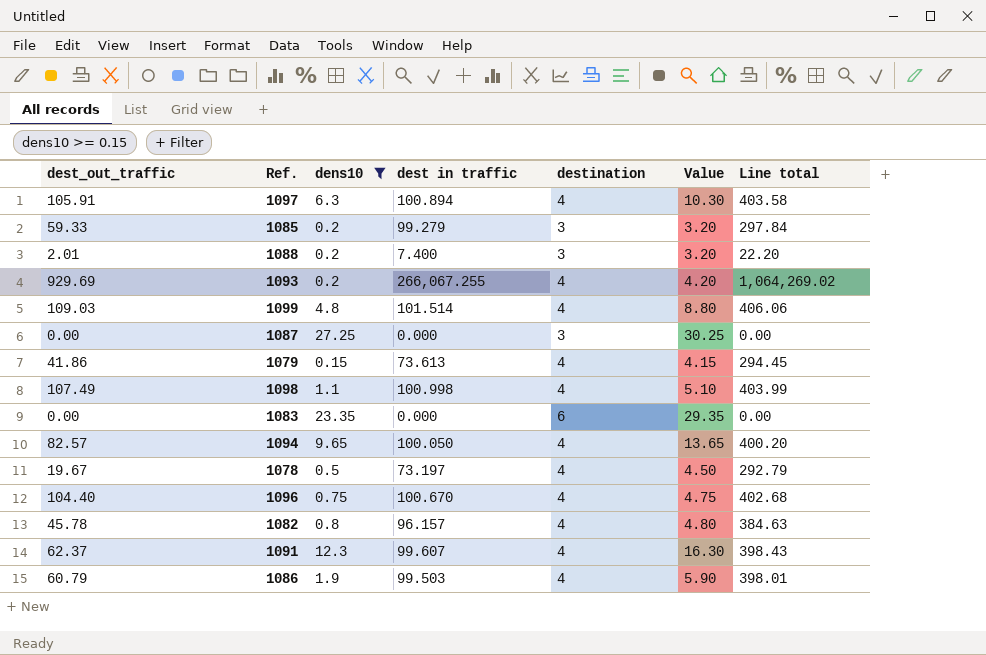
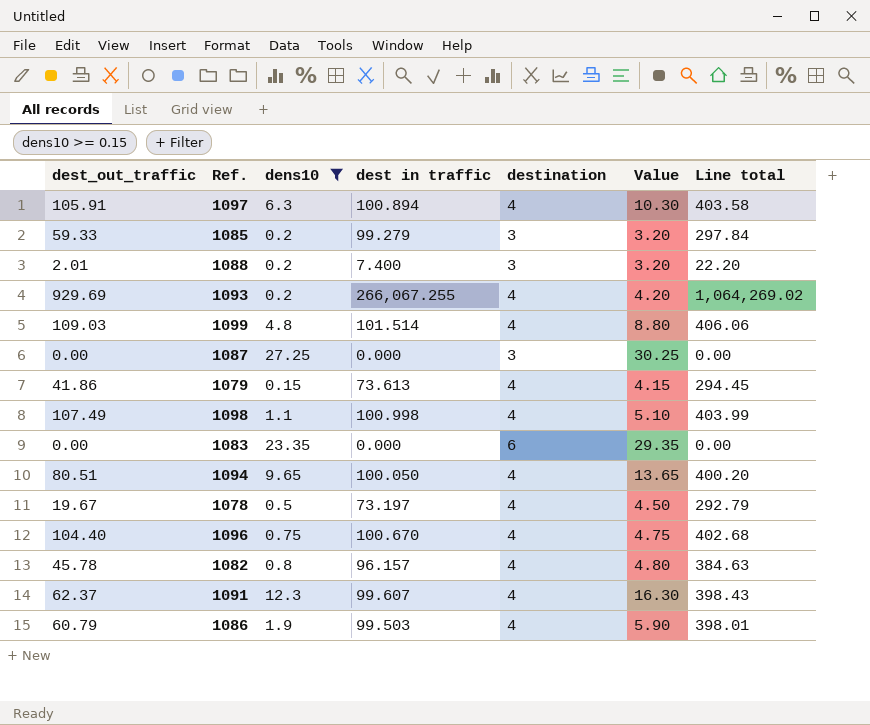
1094 | dest_out_traffic: 82.57 -> 80.51

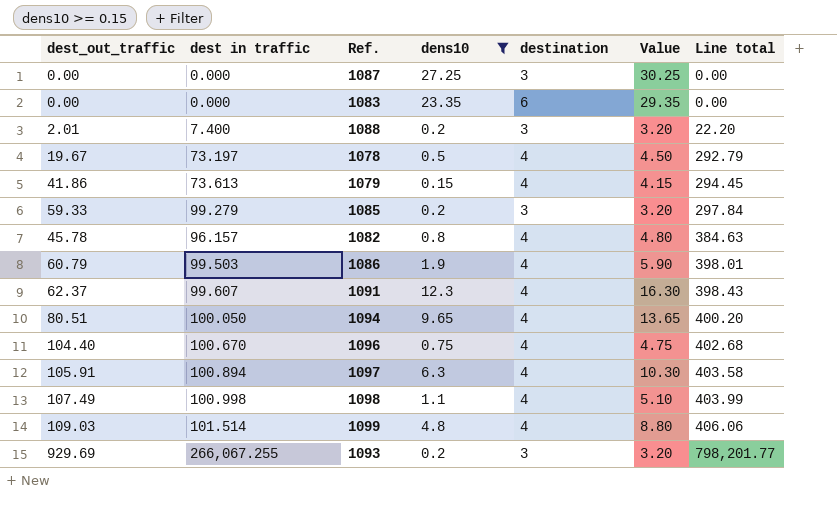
row order: none -> Line total ascending
column dest in traffic | position: 4 -> 2
1093 | destination: 4 -> 3
1093 | Value: 4.20 -> 3.20
1093 | Line total: 1,064,269.02 -> 798,201.77

